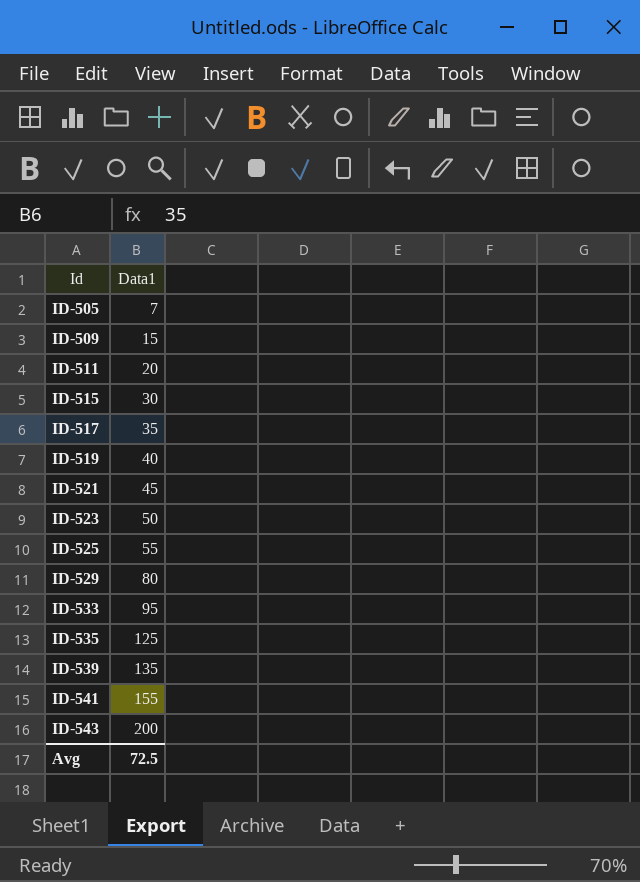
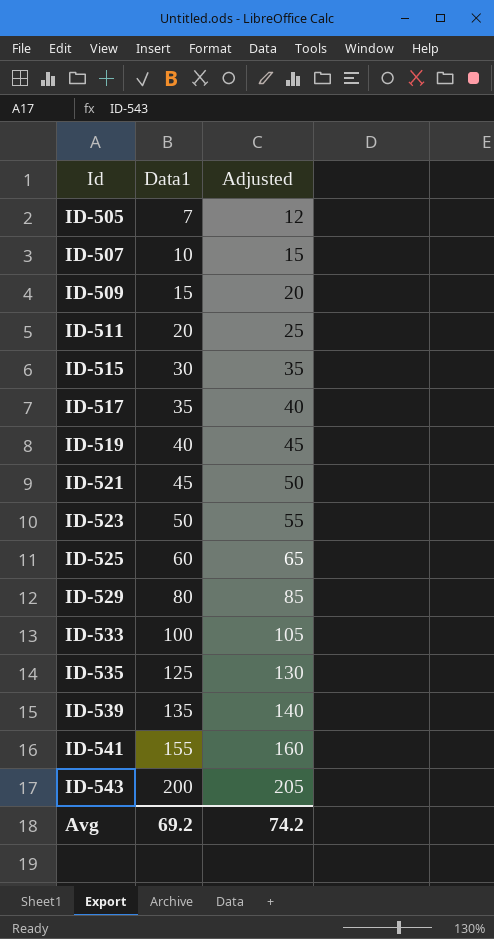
column Adjusted | formula: none -> [Data1] + 5
row ID-507: none -> 10 | 15
ID-525 | Data1: 55 -> 60
ID-533 | Data1: 95 -> 100
Avg | Data1: 72.5 -> 69.2

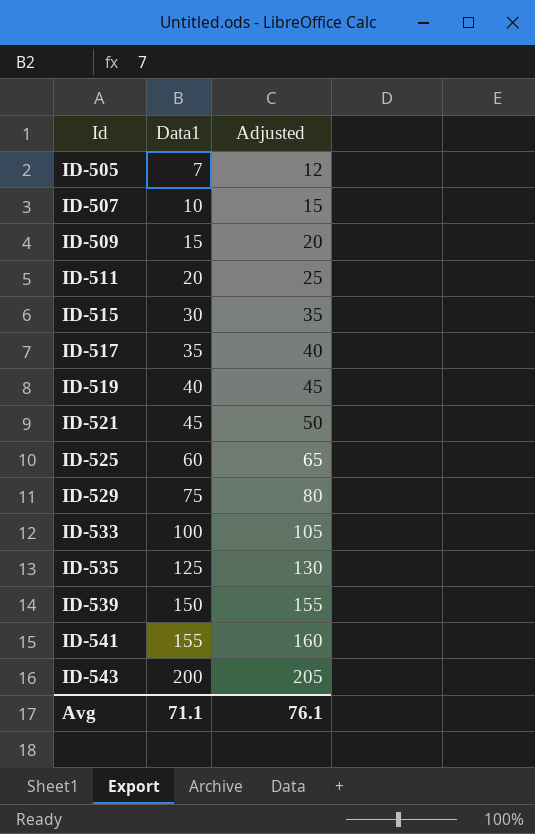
row ID-523: 50 | 55 -> none
ID-529 | Data1: 80 -> 75
ID-529 | Adjusted: 85 -> 80
ID-539 | Data1: 135 -> 150
ID-539 | Adjusted: 140 -> 155
Avg | Data1: 69.2 -> 71.1
Avg | Adjusted: 74.2 -> 76.1

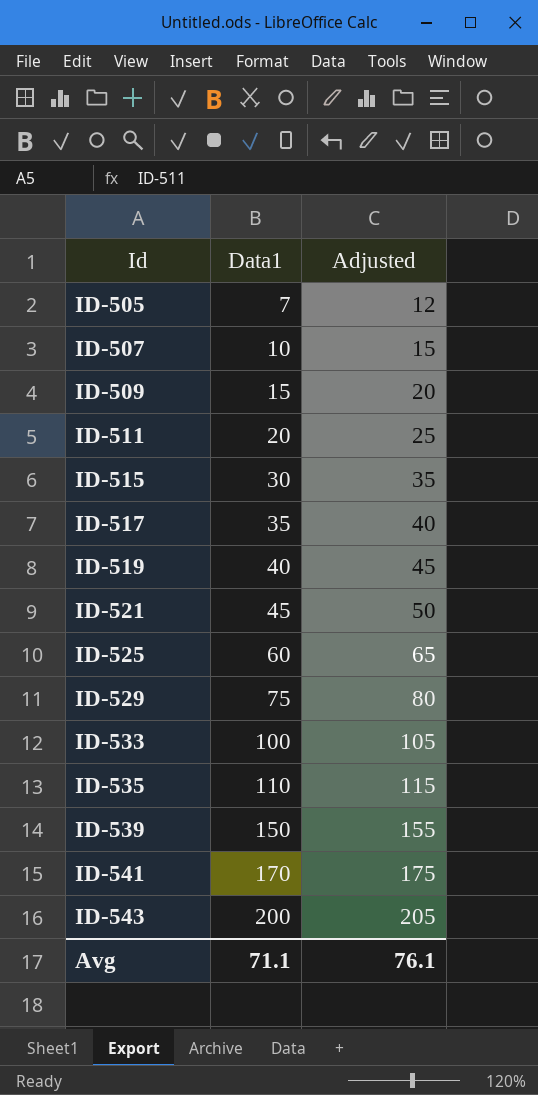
ID-535 | Data1: 125 -> 110
ID-535 | Adjusted: 130 -> 115
ID-541 | Data1: 155 -> 170
ID-541 | Adjusted: 160 -> 175

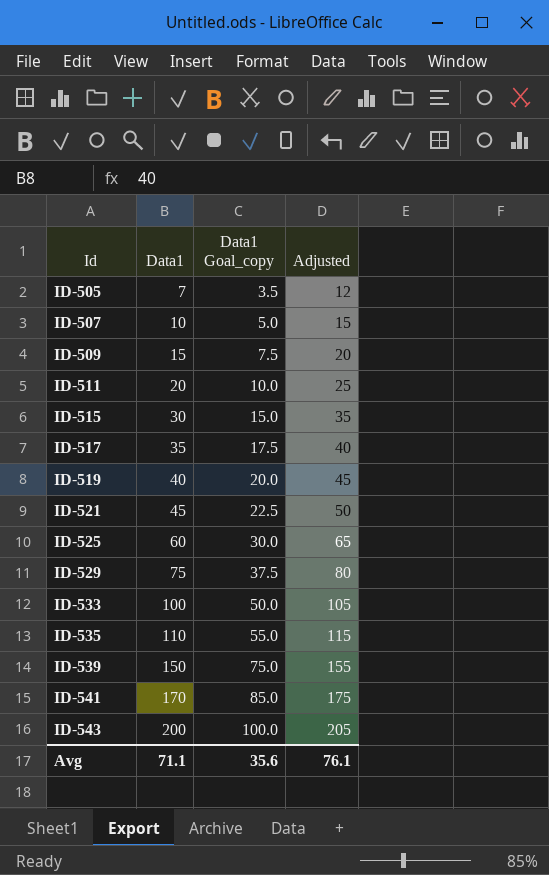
column Data1 Goal_copy | formula: none -> [Data1] * 0.5

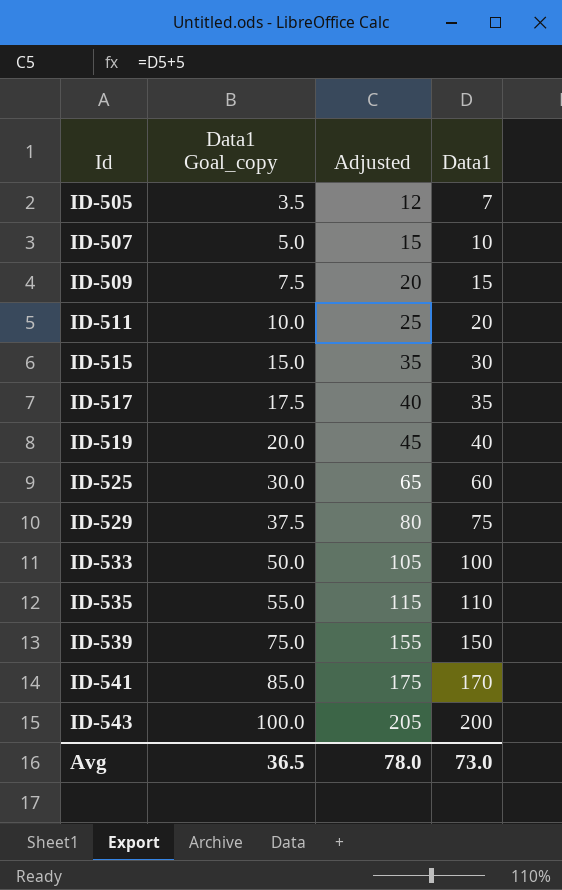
column Data1 | position: 2 -> 4
row ID-521: 45 | 22.5 | 50 -> none
Avg | Data1 Goal_copy: 35.6 -> 36.5
Avg | Adjusted: 76.1 -> 78.0
Avg | Data1: 71.1 -> 73.0

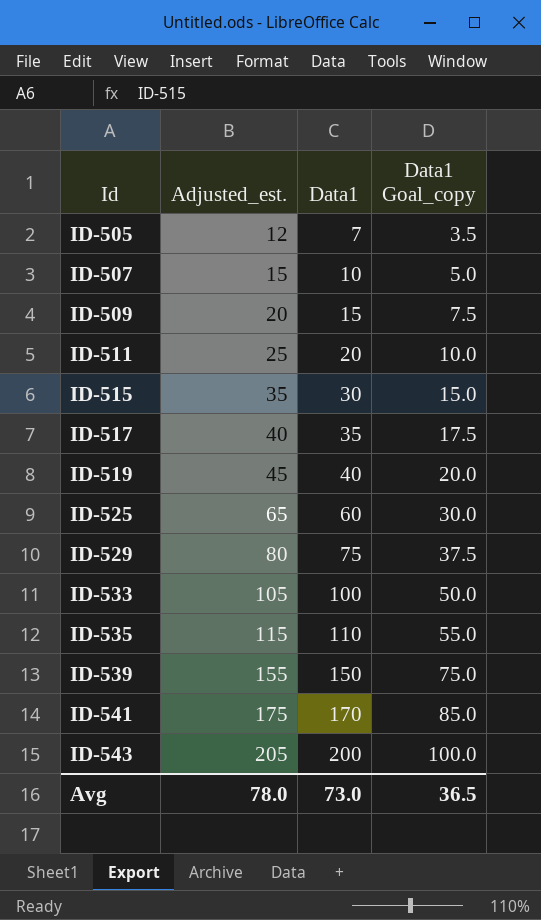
column name: Adjusted -> Adjusted_est.
column Data1 Goal_copy | position: 2 -> 4

